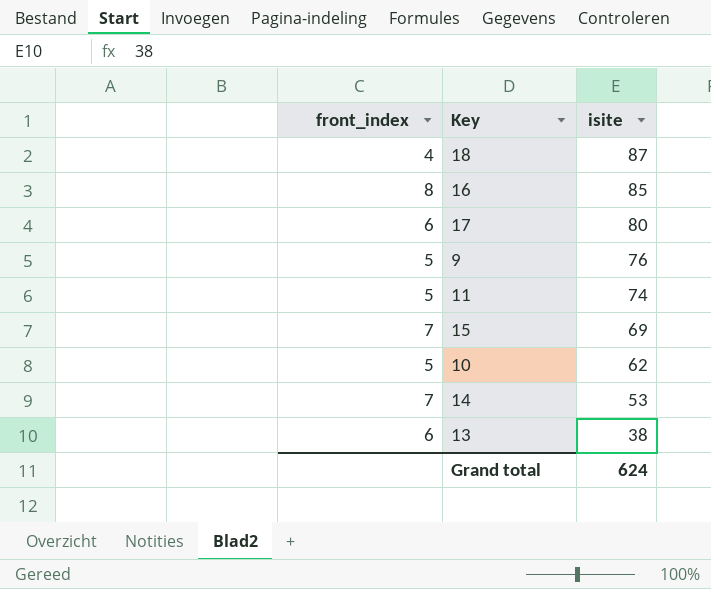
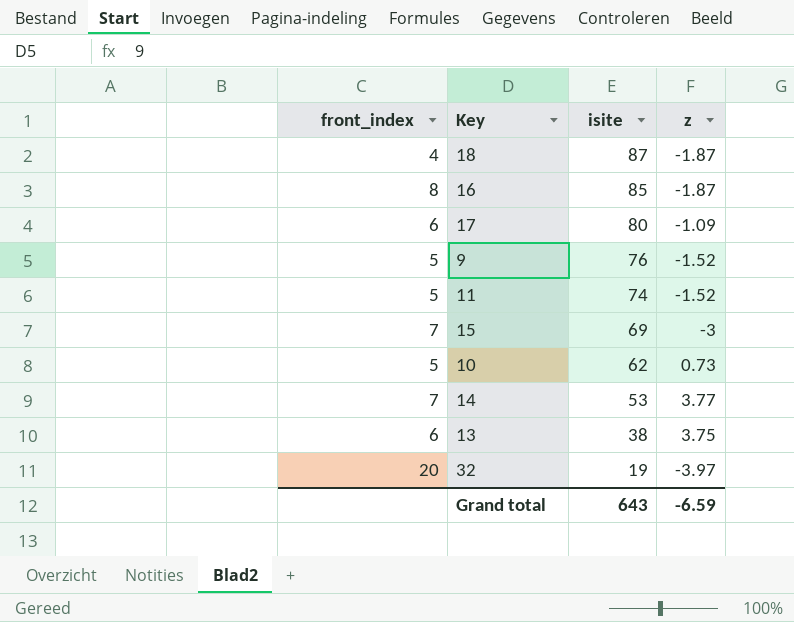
column z | position: none -> 4
row 32: none -> 20 | 19 | -3.97
Grand total | isite: 624 -> 643

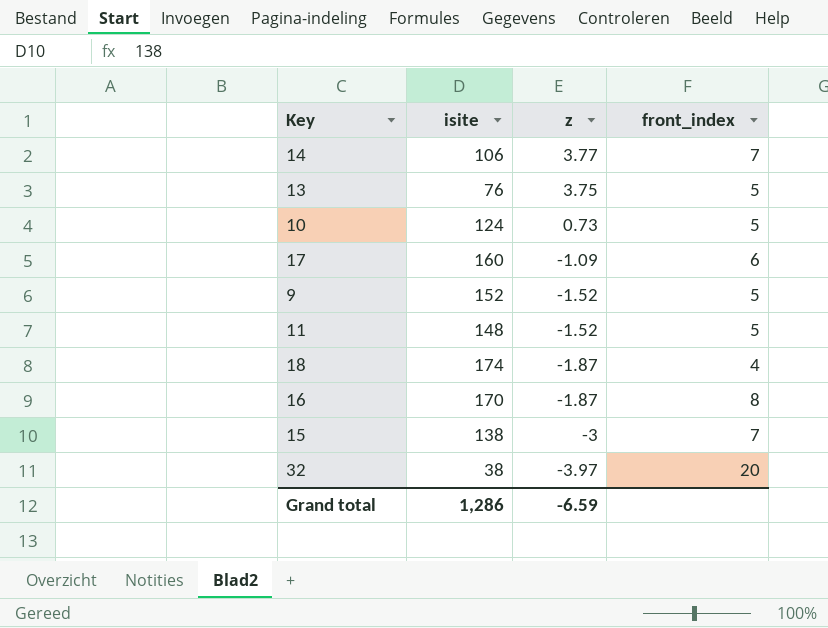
row order: isite descending -> z descending
column front_index | position: 1 -> 4
14 | isite: 53 -> 106
13 | isite: 38 -> 76
13 | front_index: 6 -> 5
10 | isite: 62 -> 124
17 | isite: 80 -> 160
9 | isite: 76 -> 152
11 | isite: 74 -> 148
18 | isite: 87 -> 174
16 | isite: 85 -> 170
15 | isite: 69 -> 138
32 | isite: 19 -> 38
Grand total | isite: 643 -> 1,286

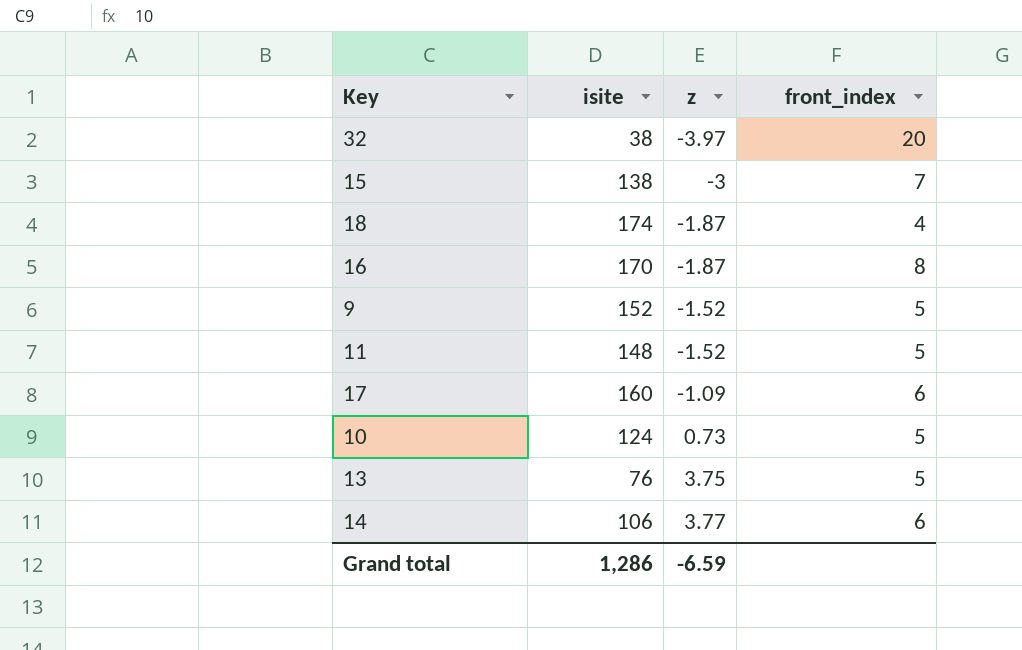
row order: z descending -> z ascending
14 | front_index: 7 -> 6

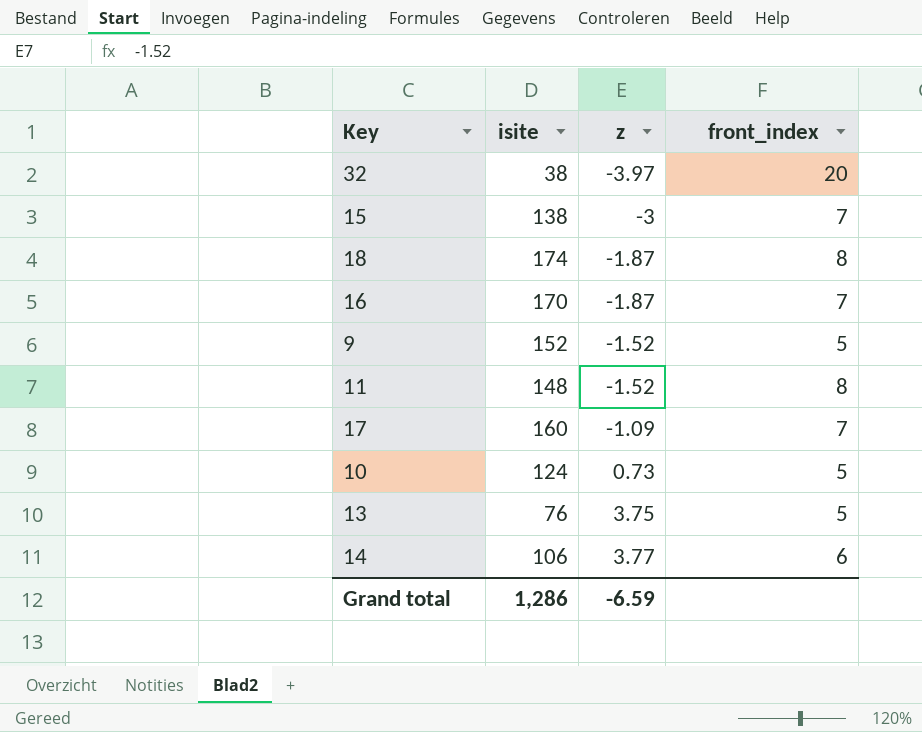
18 | front_index: 4 -> 8
16 | front_index: 8 -> 7
11 | front_index: 5 -> 8
17 | front_index: 6 -> 7

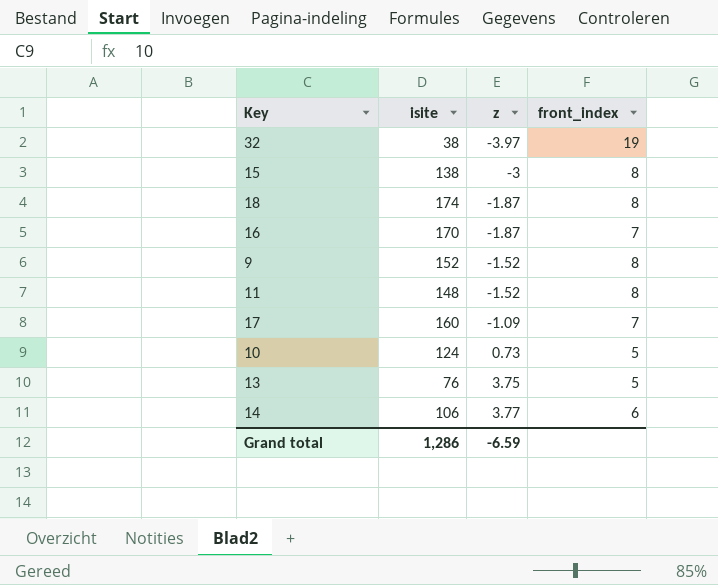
32 | front_index: 20 -> 19
15 | front_index: 7 -> 8
9 | front_index: 5 -> 8

